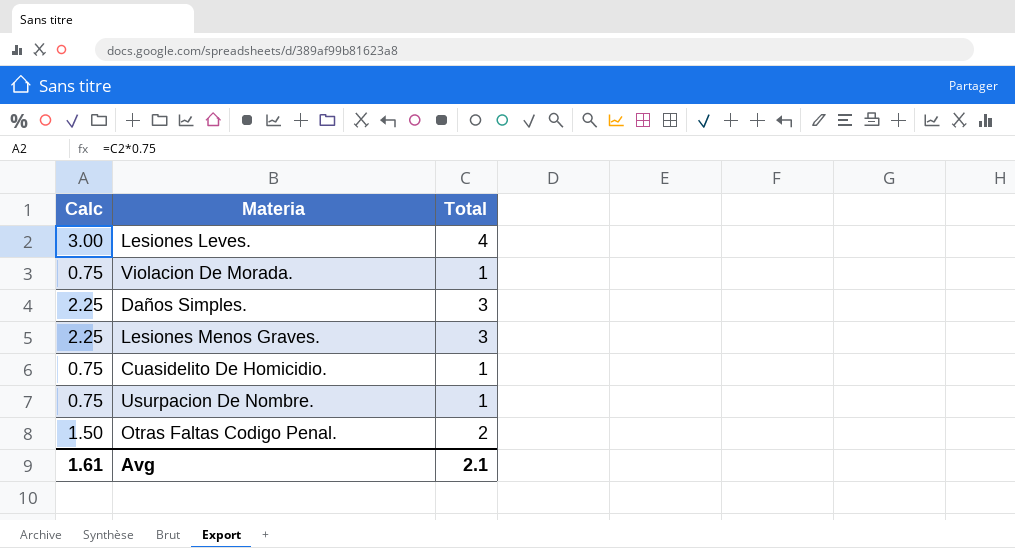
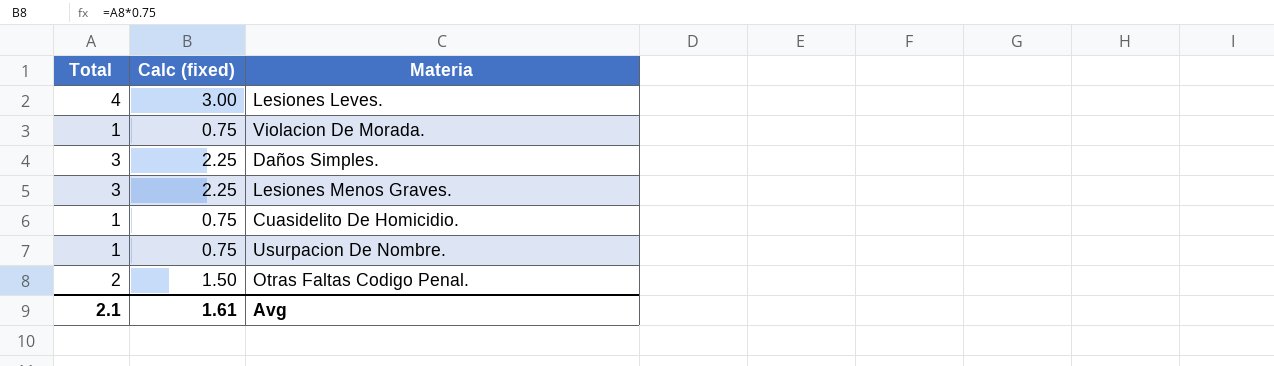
column Total | position: 3 -> 1
column name: Calc -> Calc (fixed)

